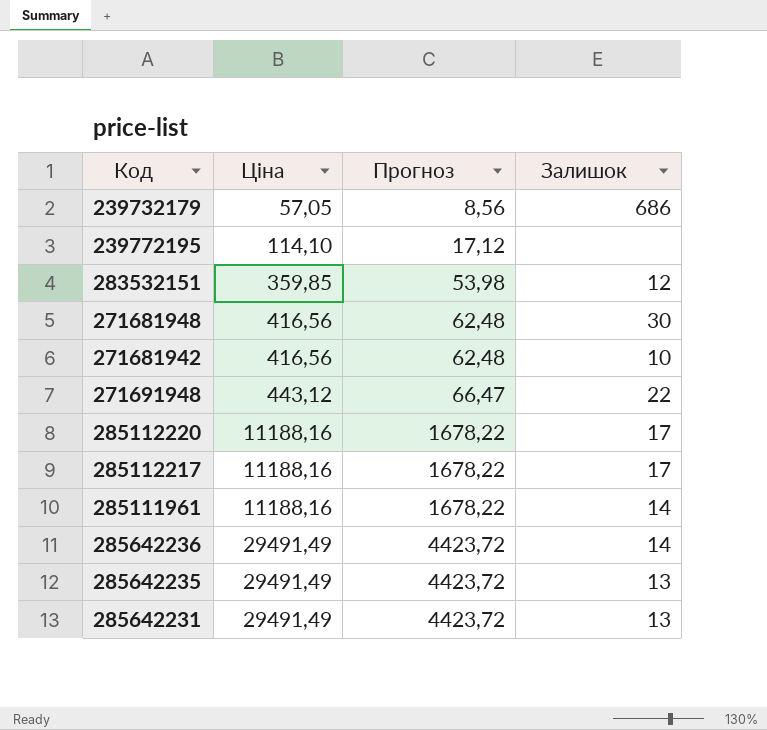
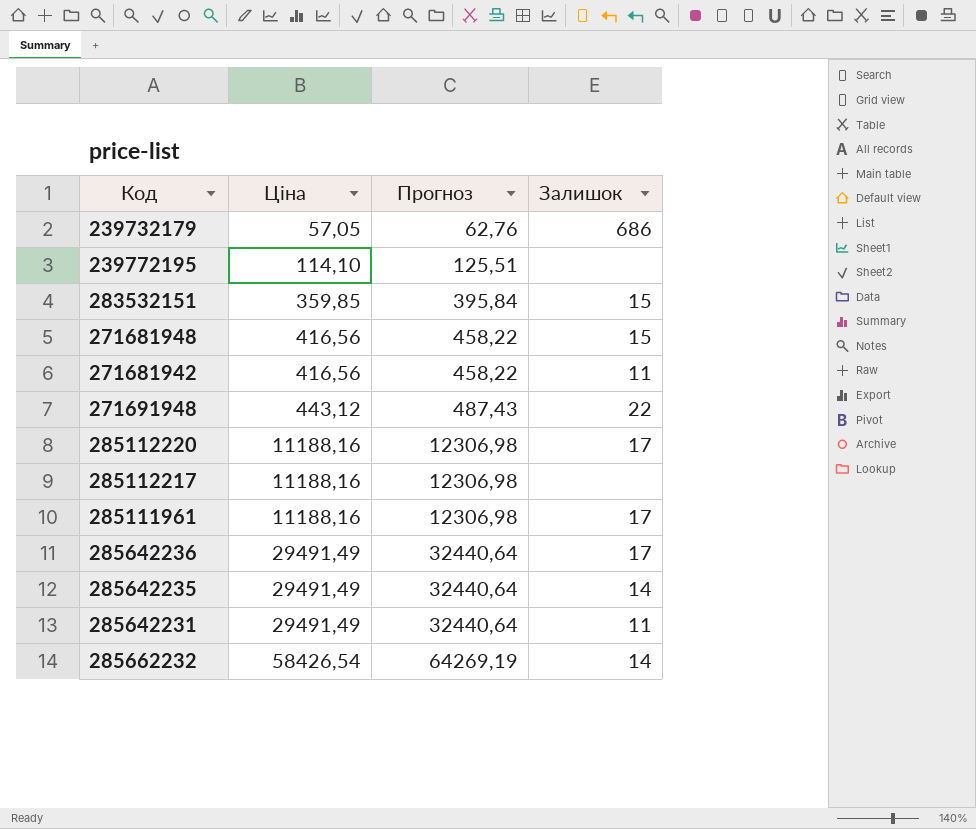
column Прогноз | formula: [Ціна] * 0,15 -> [Ціна] * 1,1
283532151 | Залишок: 12 -> 15
271681948 | Залишок: 30 -> 15
271681942 | Залишок: 10 -> 11
285112217 | Залишок: 17 -> none
285111961 | Залишок: 14 -> 17
285642236 | Залишок: 14 -> 17
285642235 | Залишок: 13 -> 14
285642231 | Залишок: 13 -> 11
row 285662232: none -> 58426,54 | 64269,19 | 14

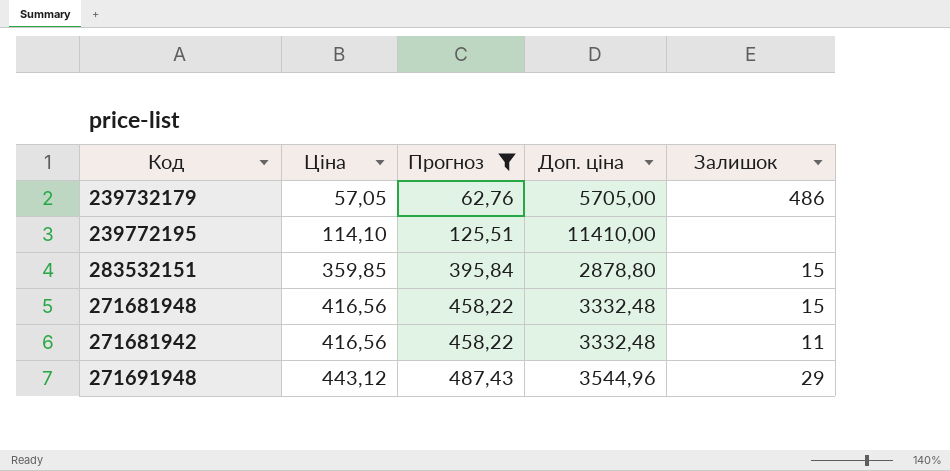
filter: none -> Прогноз <= 487,43
column Доп. ціна | position: none -> 4
239732179 | Залишок: 686 -> 486
271691948 | Залишок: 22 -> 29

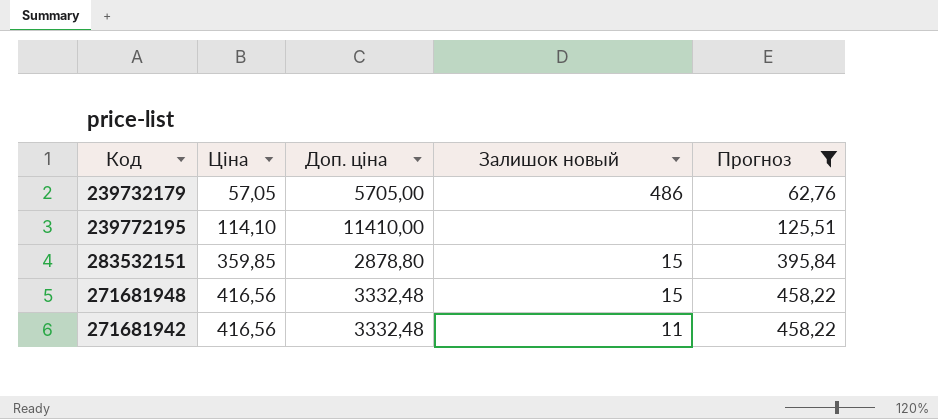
column name: Залишок -> Залишок новый
column Прогноз | position: 3 -> 5
row 271691948: 443,12 | 487,43 | 3544,96 | 29 -> none

